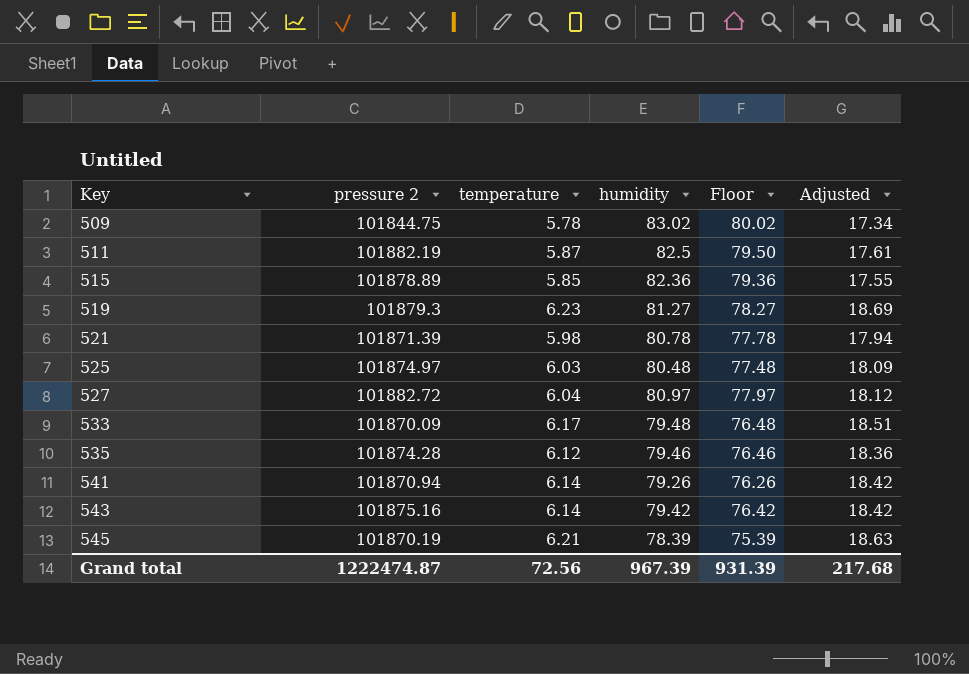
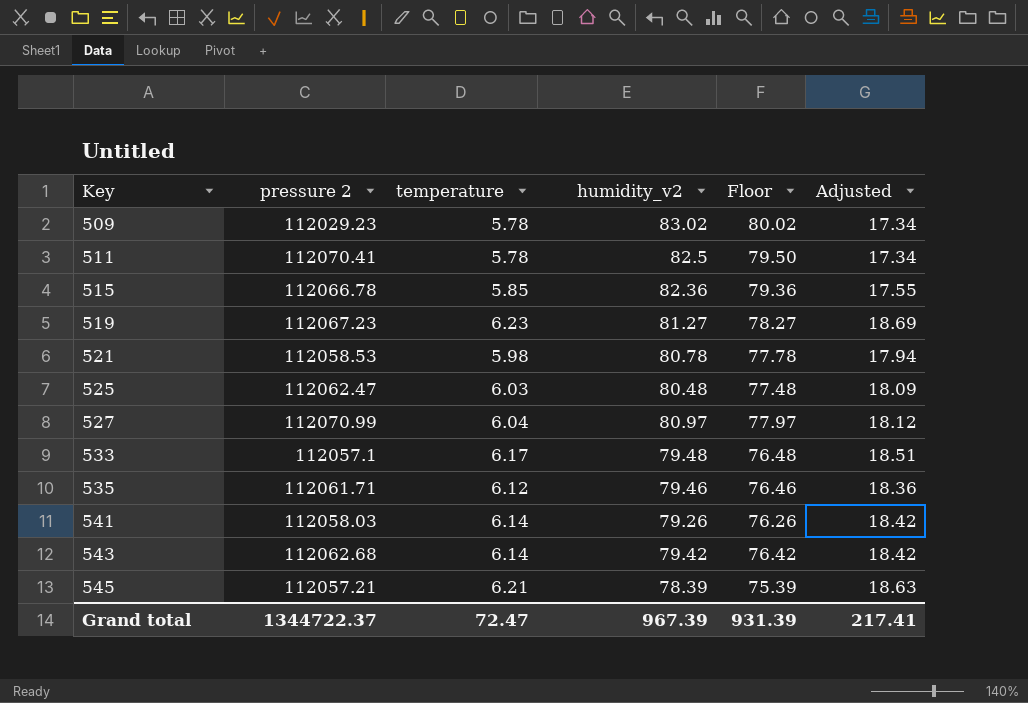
column name: humidity -> humidity_v2
509 | pressure 2: 101844.75 -> 112029.23
511 | pressure 2: 101882.19 -> 112070.41
511 | temperature: 5.87 -> 5.78
511 | Adjusted: 17.61 -> 17.34
515 | pressure 2: 101878.89 -> 112066.78
519 | pressure 2: 101879.3 -> 112067.23
521 | pressure 2: 101871.39 -> 112058.53
525 | pressure 2: 101874.97 -> 112062.47
527 | pressure 2: 101882.72 -> 112070.99
533 | pressure 2: 101870.09 -> 112057.1
535 | pressure 2: 101874.28 -> 112061.71
541 | pressure 2: 101870.94 -> 112058.03
543 | pressure 2: 101875.16 -> 112062.68
545 | pressure 2: 101870.19 -> 112057.21
Grand total | pressure 2: 1222474.87 -> 1344722.37
Grand total | temperature: 72.56 -> 72.47
Grand total | Adjusted: 217.68 -> 217.41

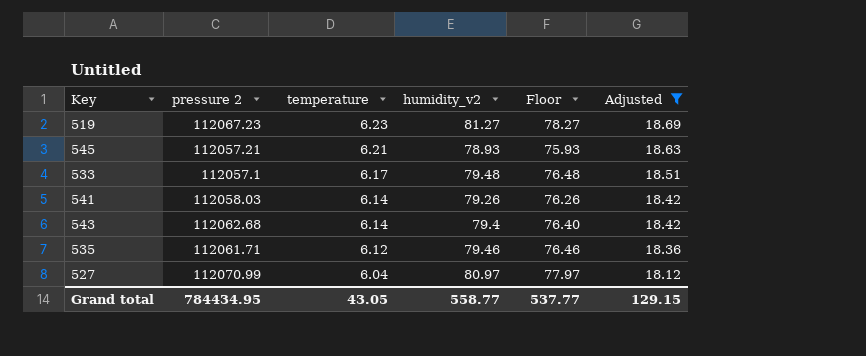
filter: none -> Adjusted >= 18.12
row order: Key ascending -> temperature descending
545 | humidity_v2: 78.39 -> 78.93
545 | Floor: 75.39 -> 75.93
543 | humidity_v2: 79.42 -> 79.4
543 | Floor: 76.42 -> 76.40
Grand total | pressure 2: 1344722.37 -> 784434.95
Grand total | temperature: 72.47 -> 43.05
Grand total | humidity_v2: 967.39 -> 558.77
Grand total | Floor: 931.39 -> 537.77
Grand total | Adjusted: 217.41 -> 129.15

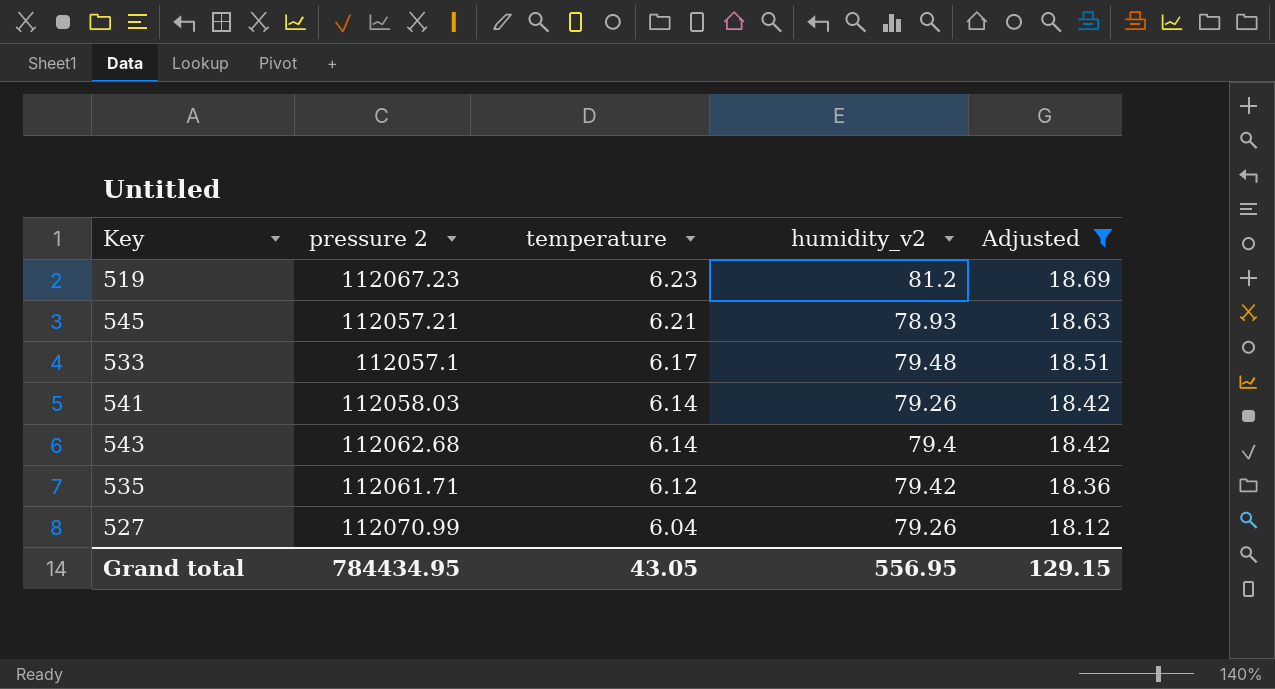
column Floor | formula: [humidity_v2] - 3 -> none
519 | humidity_v2: 81.27 -> 81.2
535 | humidity_v2: 79.46 -> 79.42
527 | humidity_v2: 80.97 -> 79.26
Grand total | humidity_v2: 558.77 -> 556.95

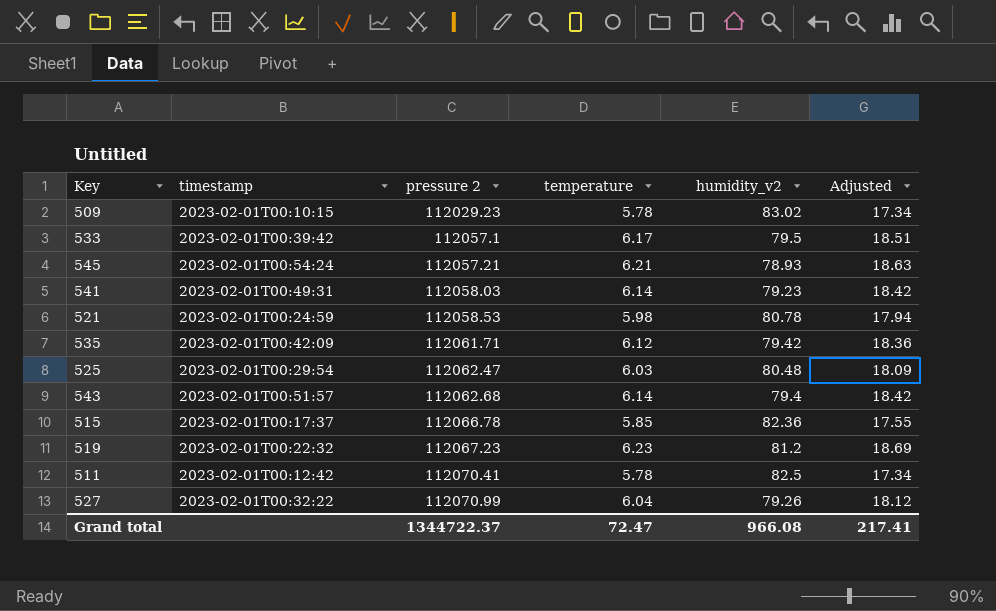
filter: Adjusted >= 18.12 -> none
row order: temperature descending -> pressure 2 ascending
column timestamp | position: none -> 2
533 | humidity_v2: 79.48 -> 79.5
541 | humidity_v2: 79.26 -> 79.23
Grand total | pressure 2: 784434.95 -> 1344722.37
Grand total | temperature: 43.05 -> 72.47
Grand total | humidity_v2: 556.95 -> 966.08
Grand total | Adjusted: 129.15 -> 217.41

